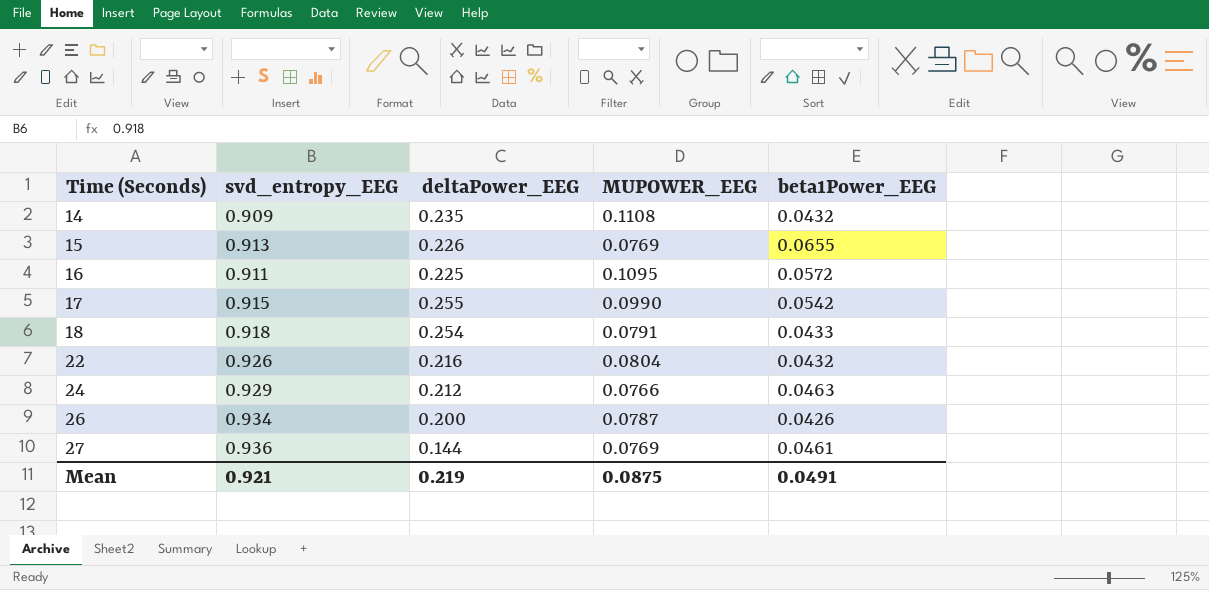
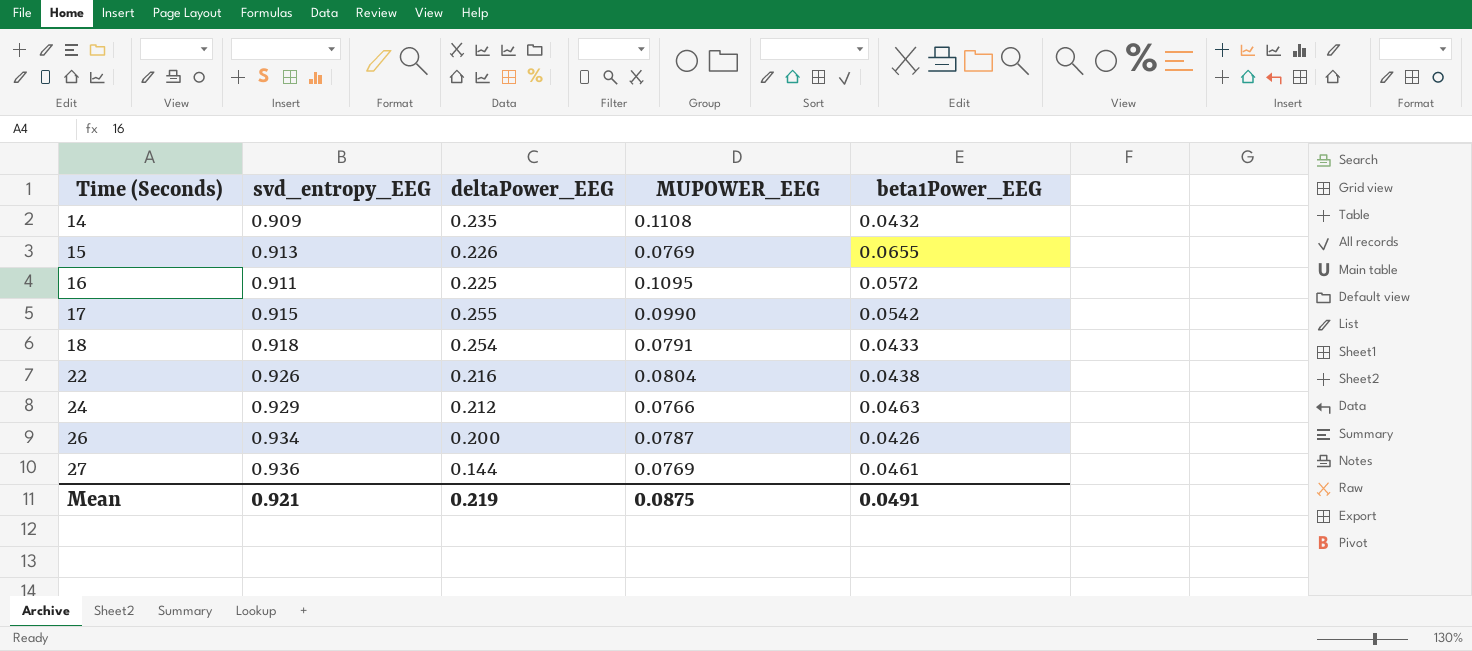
22 | beta1Power_EEG: 0.0432 -> 0.0438

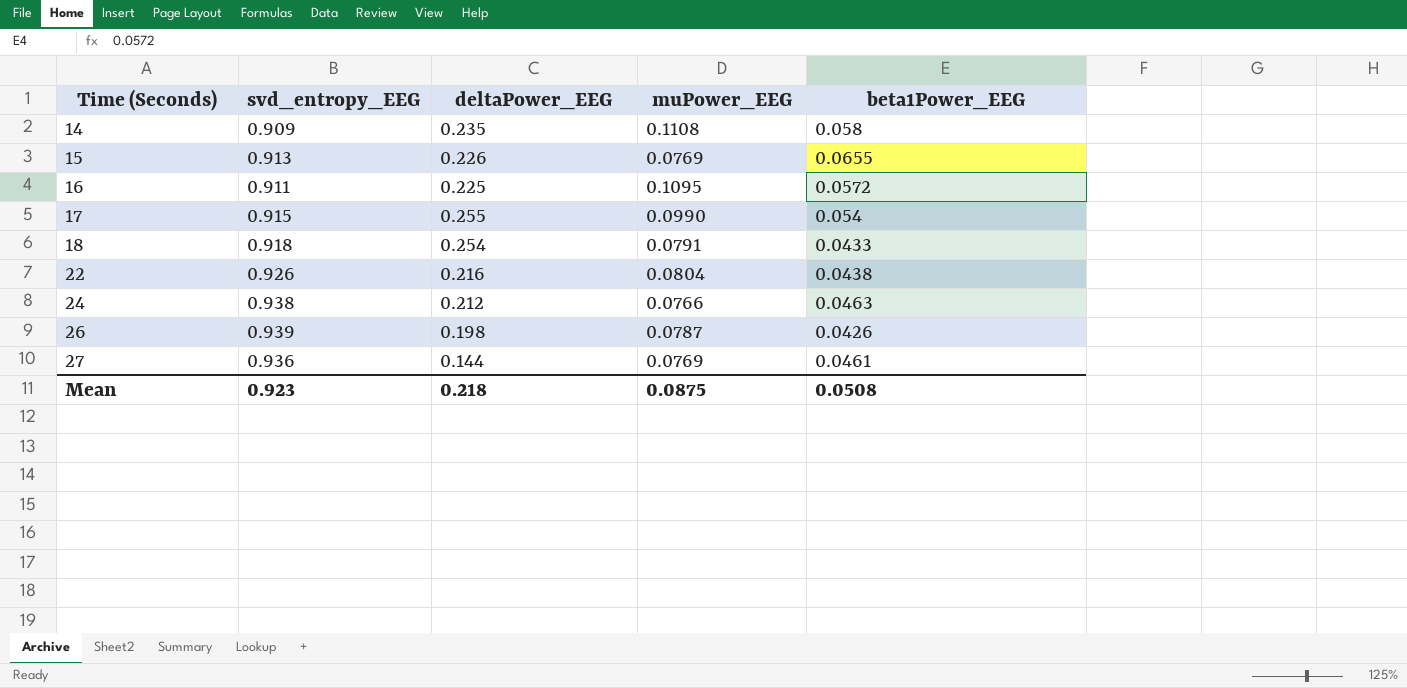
column name: MUPOWER_EEG -> muPower_EEG
14 | beta1Power_EEG: 0.0432 -> 0.058
17 | beta1Power_EEG: 0.0542 -> 0.054
24 | svd_entropy_EEG: 0.929 -> 0.938
26 | svd_entropy_EEG: 0.934 -> 0.939
26 | deltaPower_EEG: 0.200 -> 0.198
Mean | svd_entropy_EEG: 0.921 -> 0.923
Mean | deltaPower_EEG: 0.219 -> 0.218
Mean | beta1Power_EEG: 0.0491 -> 0.0508

